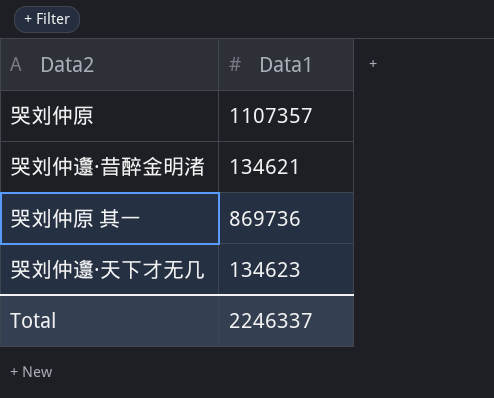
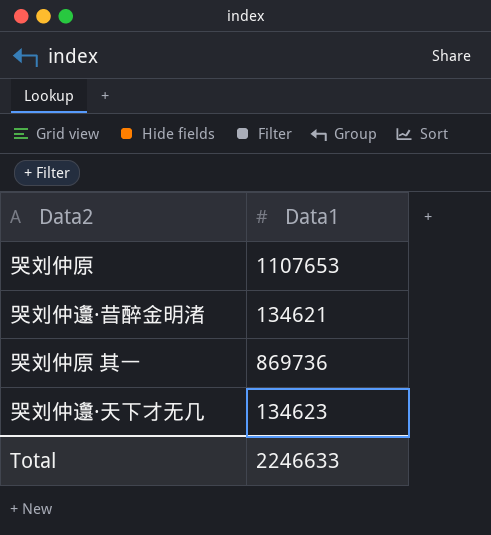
哭刘仲原 | Data1: 1107357 -> 1107653
Total | Data1: 2246337 -> 2246633

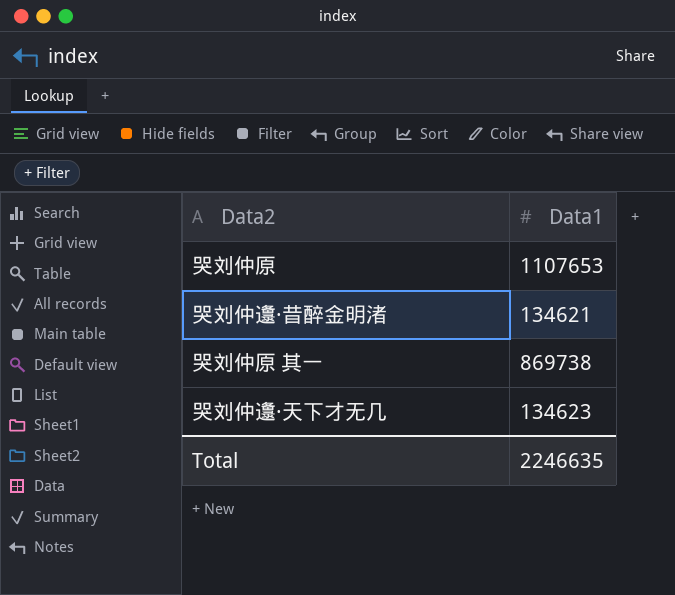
哭刘仲原 其一 | Data1: 869736 -> 869738
Total | Data1: 2246633 -> 2246635

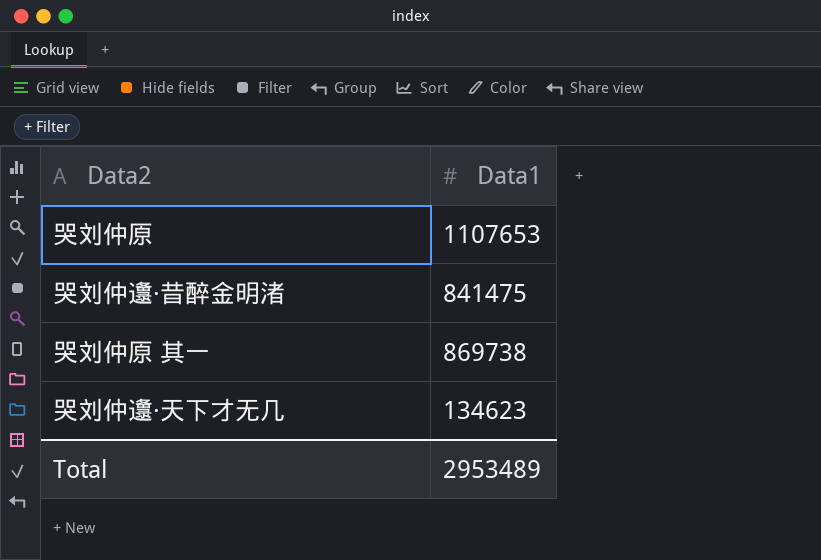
哭刘仲邍·昔醉金明渚 | Data1: 134621 -> 841475
Total | Data1: 2246635 -> 2953489

